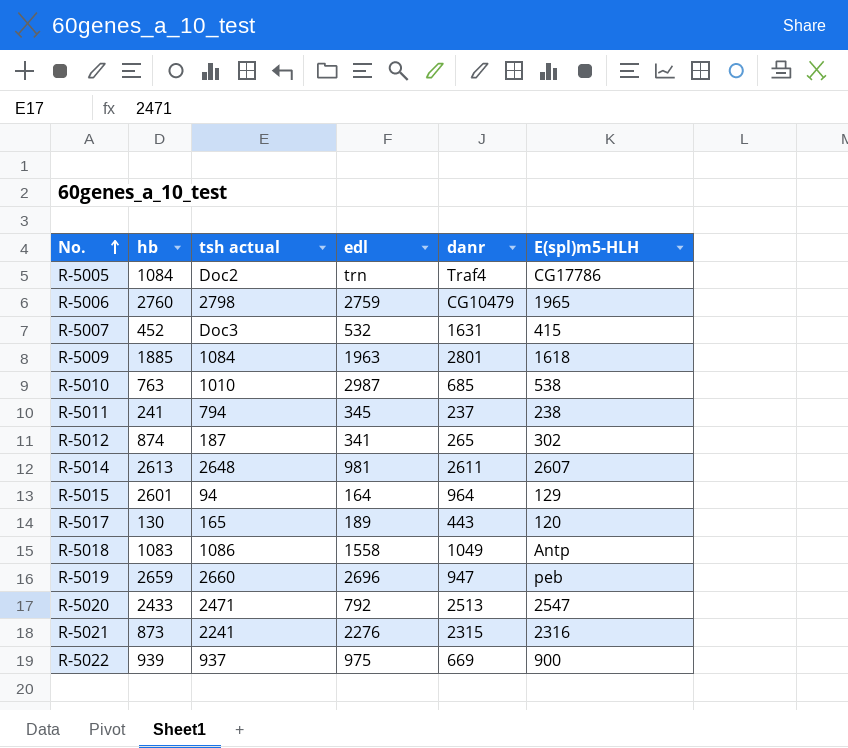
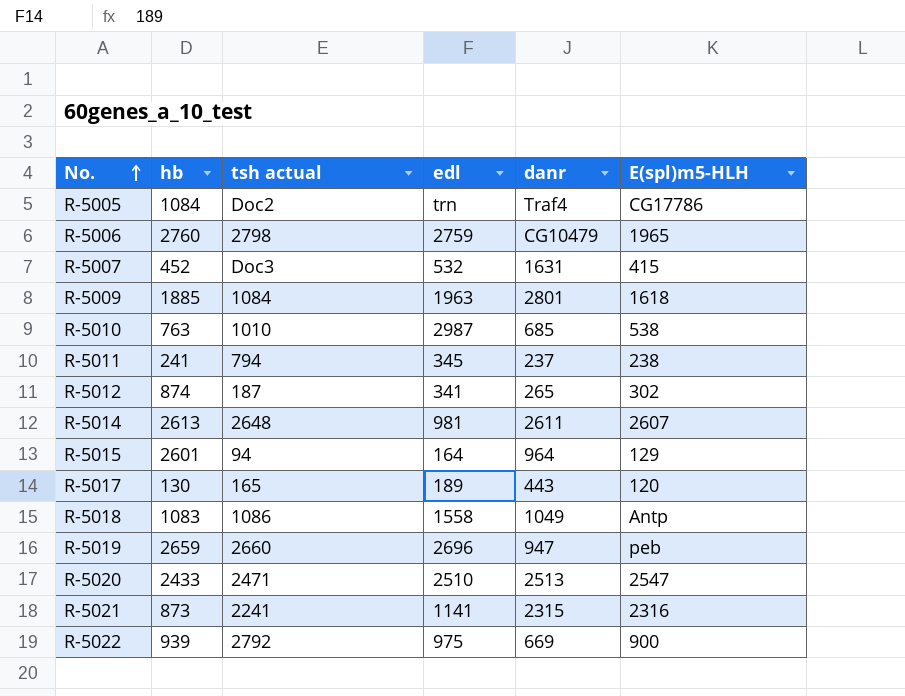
R-5020 | edl: 792 -> 2510
R-5021 | edl: 2276 -> 1141
R-5022 | tsh actual: 937 -> 2792

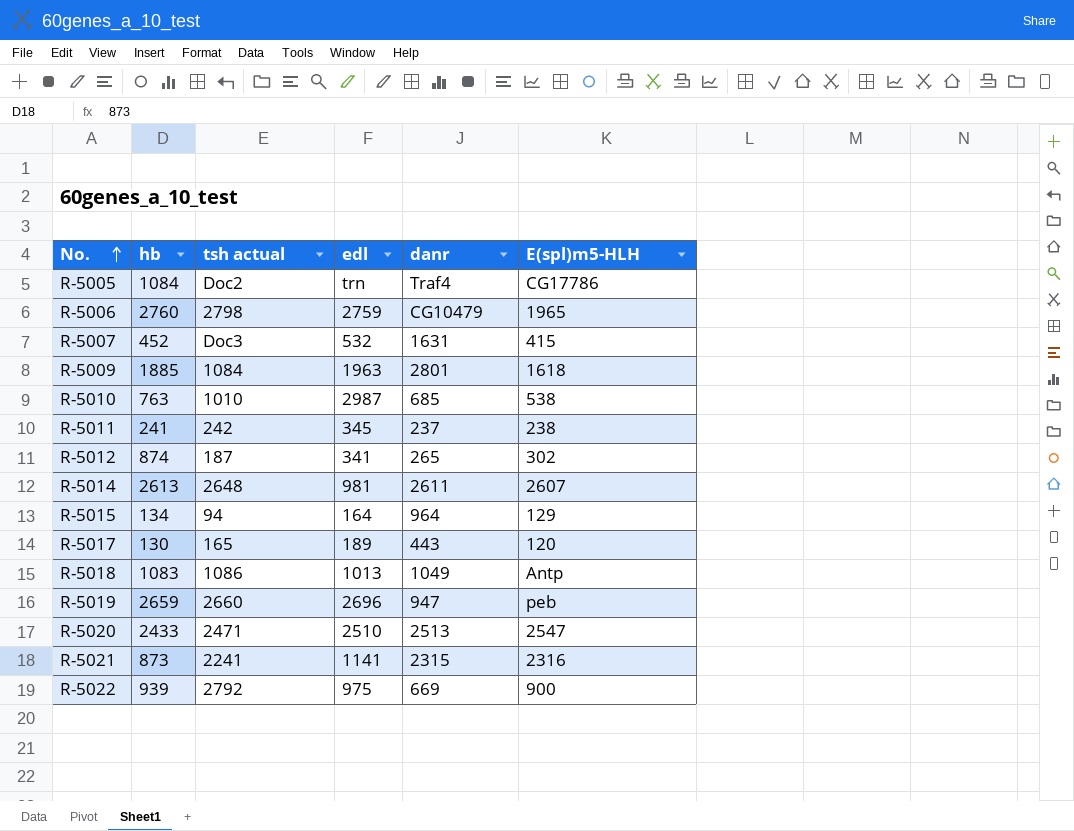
R-5011 | tsh actual: 794 -> 242
R-5015 | hb: 2601 -> 134
R-5018 | edl: 1558 -> 1013

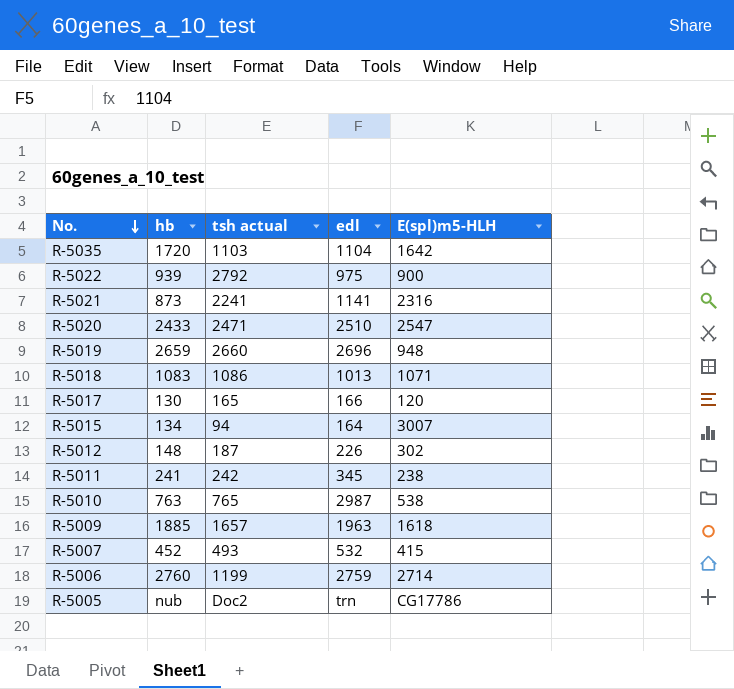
row order: No. ascending -> No. descending
column danr | position: 5 -> none
row R-5014: 2613 | 2648 | 981 | 2611 | 2607 -> none
row R-5035: none -> 1720 | 1103 | 1104 | 1642
R-5019 | E(spl)m5-HLH: peb -> 948
R-5018 | E(spl)m5-HLH: Antp -> 1071
R-5017 | edl: 189 -> 166
R-5015 | E(spl)m5-HLH: 129 -> 3007
R-5012 | hb: 874 -> 148
R-5012 | edl: 341 -> 226
R-5010 | tsh actual: 1010 -> 765
R-5009 | tsh actual: 1084 -> 1657
R-5007 | tsh actual: Doc3 -> 493
R-5006 | tsh actual: 2798 -> 1199
R-5006 | E(spl)m5-HLH: 1965 -> 2714
R-5005 | hb: 1084 -> nub

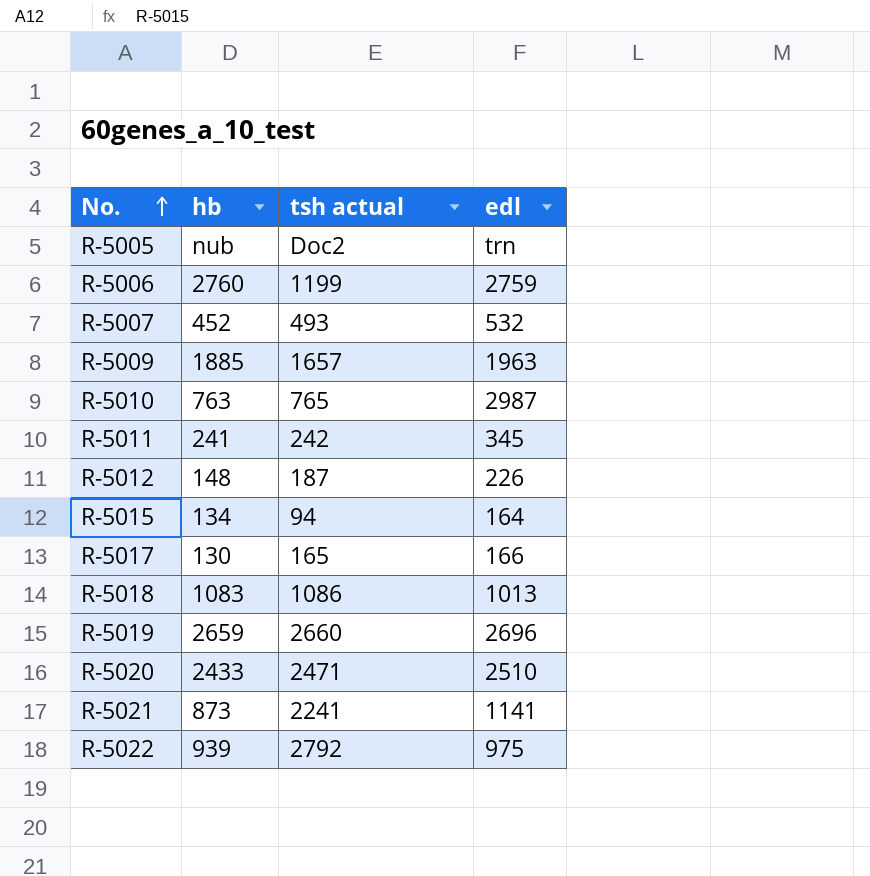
row order: No. descending -> No. ascending
column E(spl)m5-HLH | position: 5 -> none
row R-5035: 1720 | 1103 | 1104 | 1642 -> none

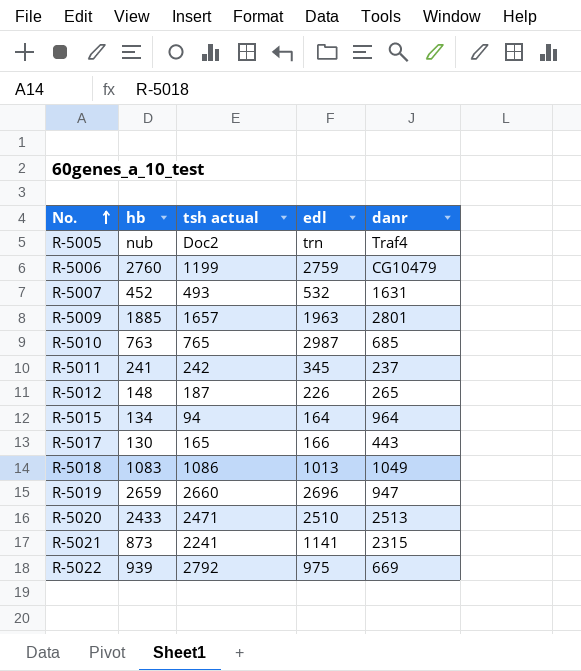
column danr | position: none -> 5

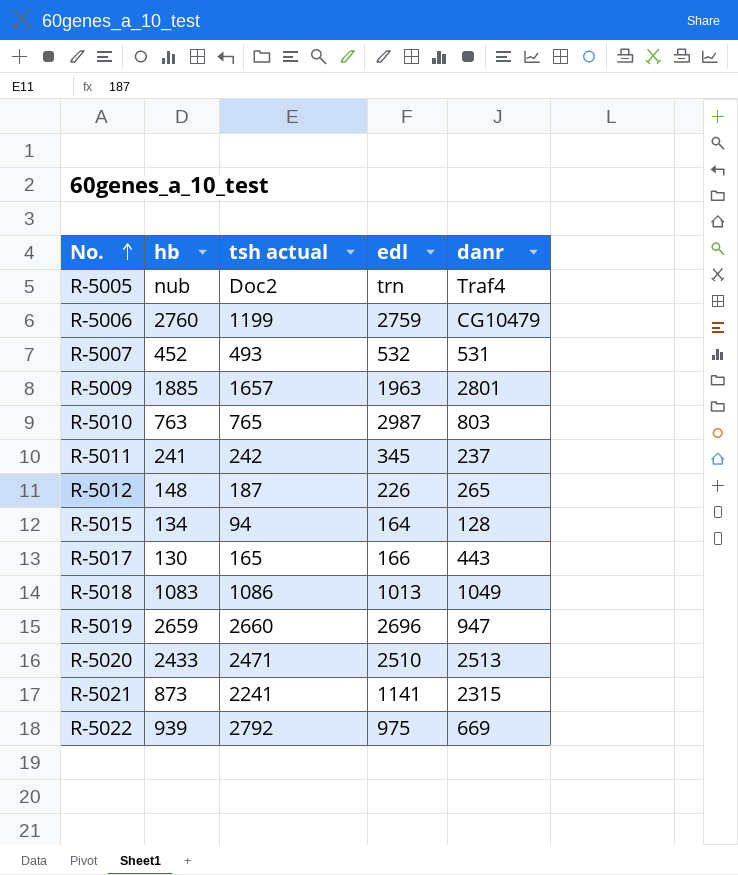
R-5007 | danr: 1631 -> 531
R-5010 | danr: 685 -> 803
R-5015 | danr: 964 -> 128

